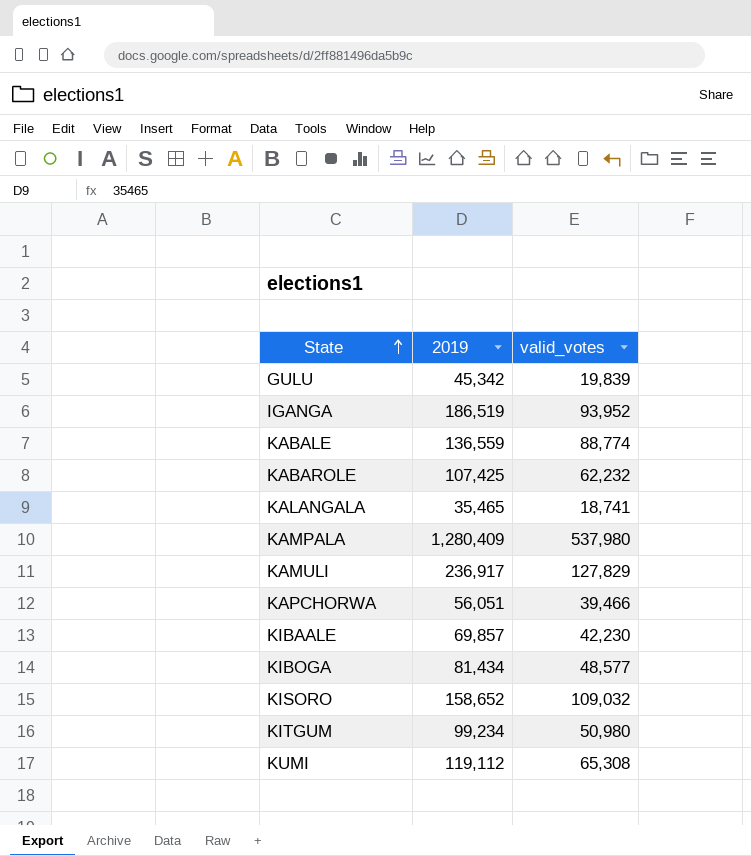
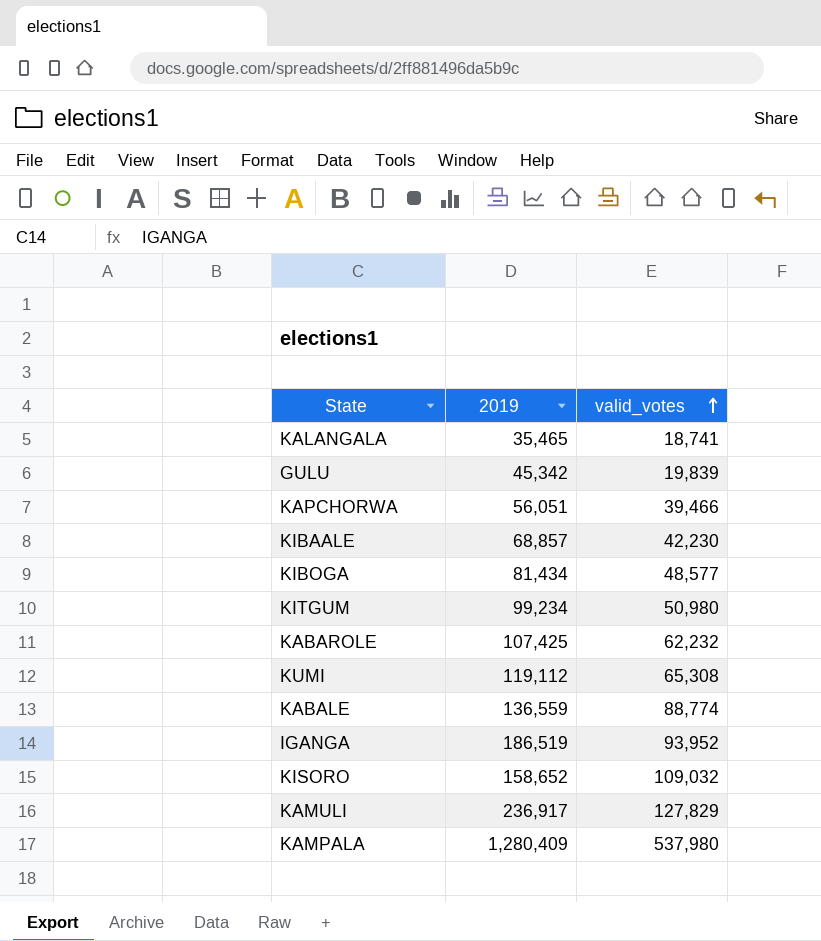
row order: State ascending -> valid_votes ascending
KIBAALE | 2019: 69,857 -> 68,857

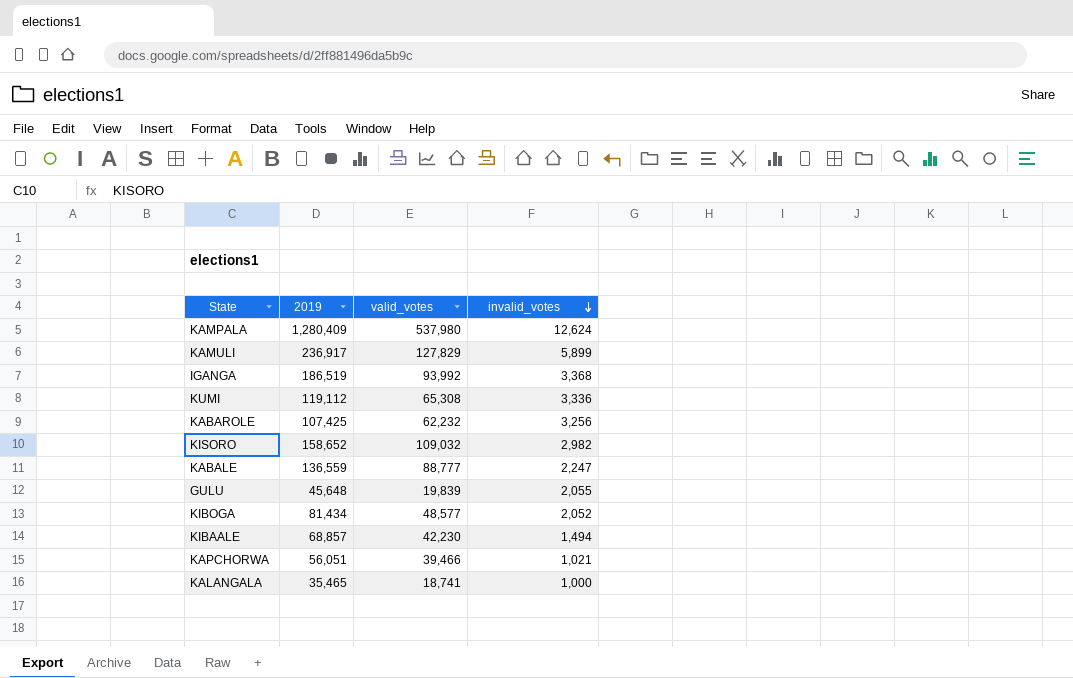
row order: valid_votes ascending -> invalid_votes descending
column invalid_votes | position: none -> 4
row KITGUM: 99,234 | 50,980 -> none
IGANGA | valid_votes: 93,952 -> 93,992
KABALE | valid_votes: 88,774 -> 88,777
GULU | 2019: 45,342 -> 45,648

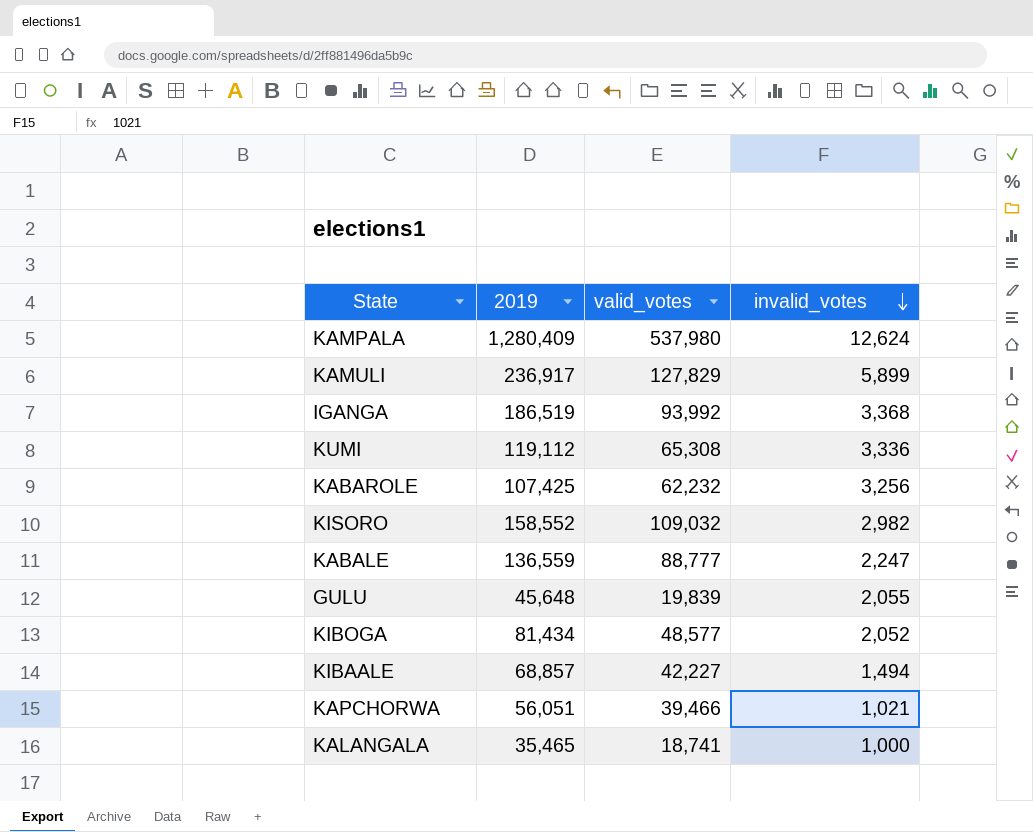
KISORO | 2019: 158,652 -> 158,552
KIBAALE | valid_votes: 42,230 -> 42,227

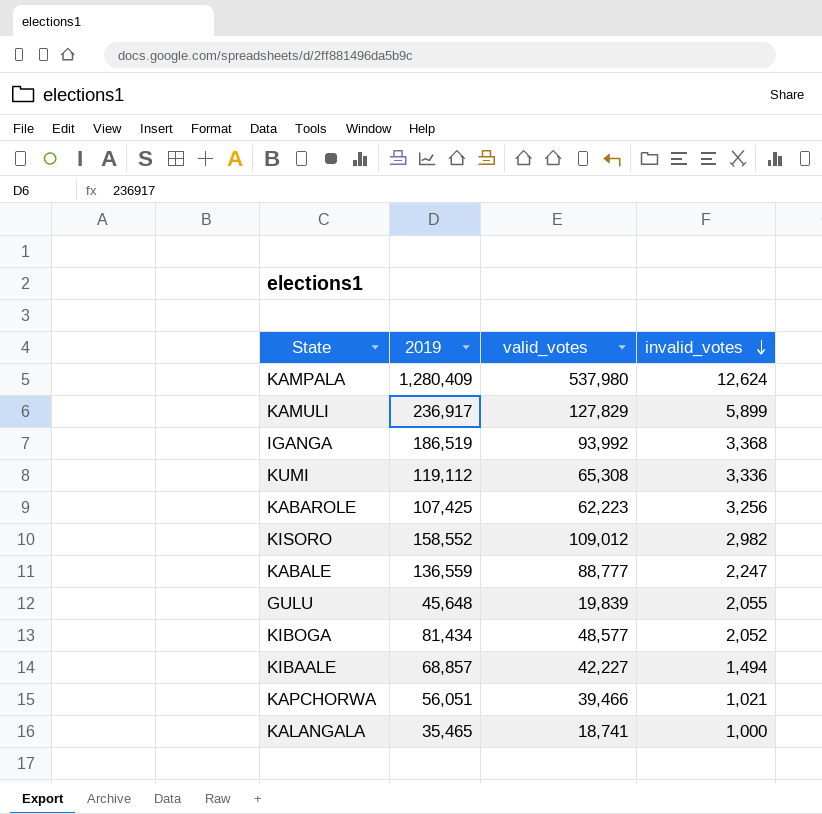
KABAROLE | valid_votes: 62,232 -> 62,223
KISORO | valid_votes: 109,032 -> 109,012

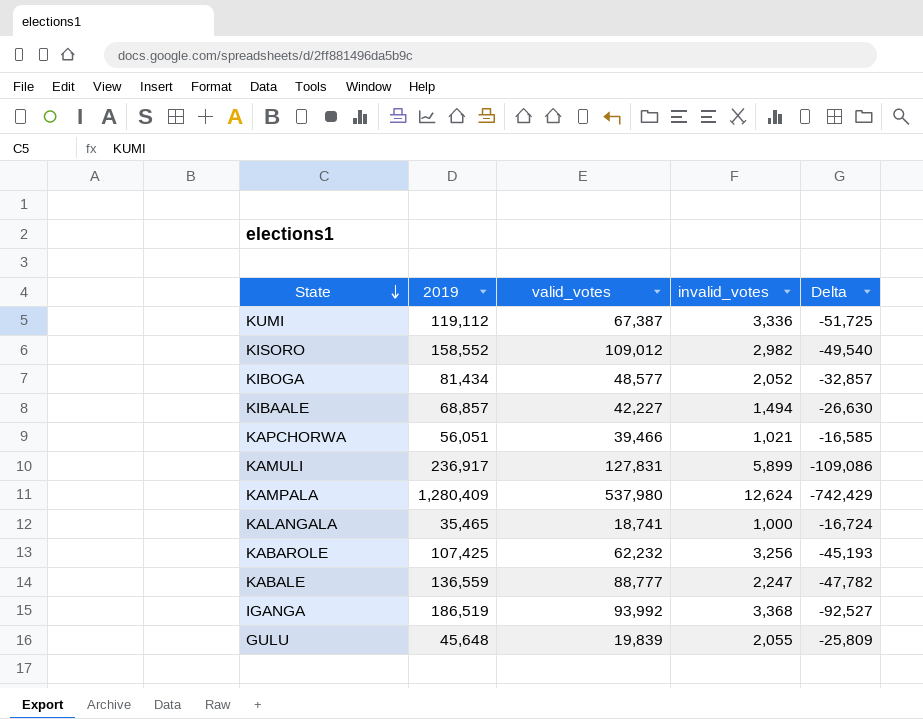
row order: invalid_votes descending -> State descending
column Delta | formula: none -> [valid_votes] - [2019]
KUMI | valid_votes: 65,308 -> 67,387
KAMULI | valid_votes: 127,829 -> 127,831
KABAROLE | valid_votes: 62,223 -> 62,232

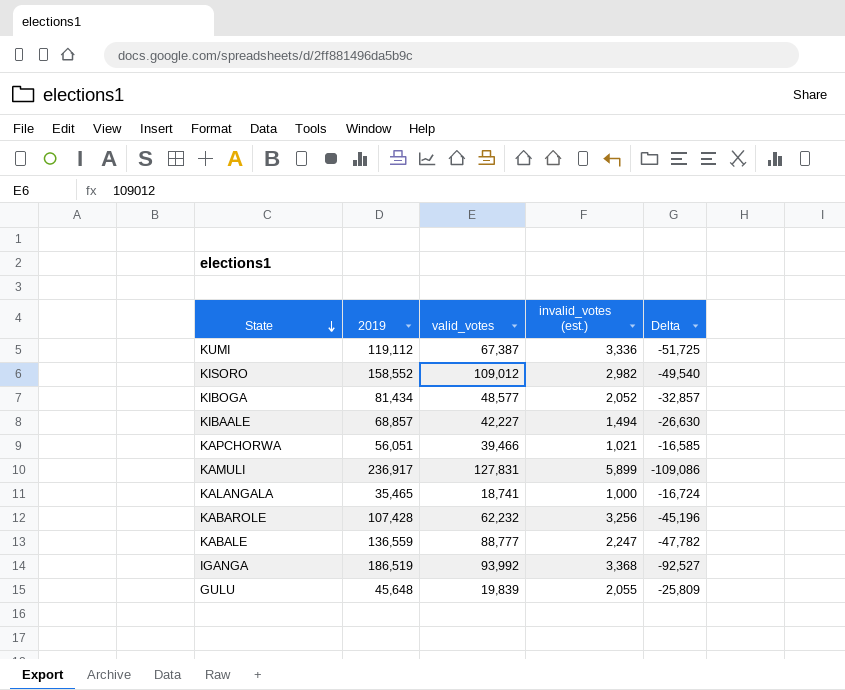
column name: invalid_votes -> invalid_votes (est.)
row KAMPALA: 1,280,409 | 537,980 | 12,624 | -742,429 -> none
KABAROLE | 2019: 107,425 -> 107,428
KABAROLE | Delta: -45,193 -> -45,196

